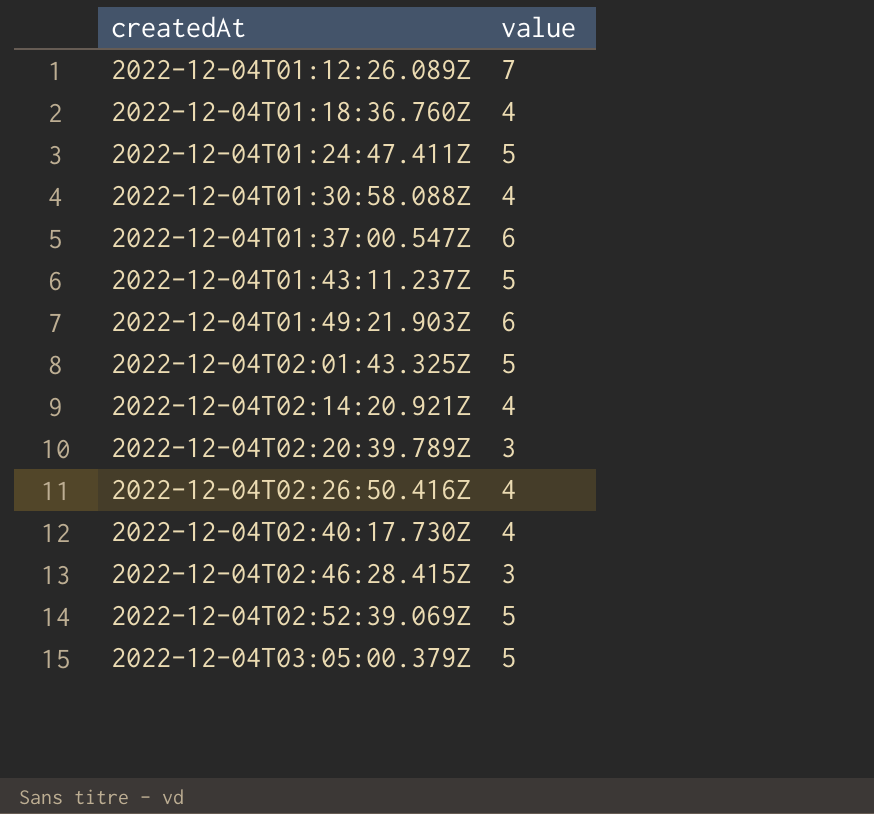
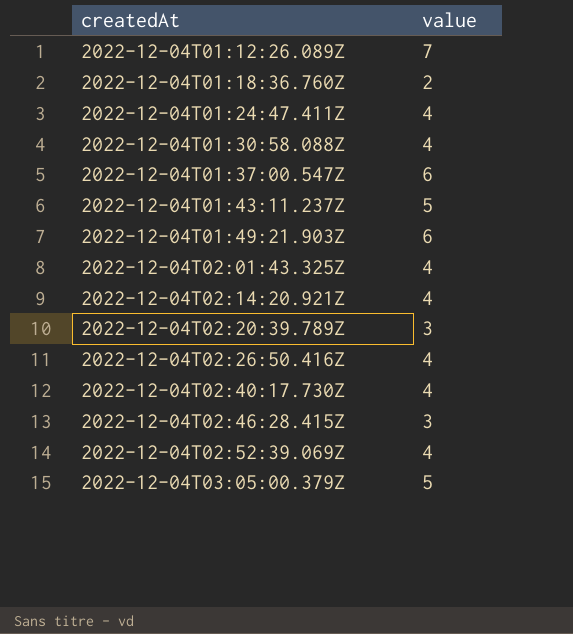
2022-12-04T01:18:36.760Z | value: 4 -> 2
2022-12-04T01:24:47.411Z | value: 5 -> 4
2022-12-04T02:01:43.325Z | value: 5 -> 4
2022-12-04T02:52:39.069Z | value: 5 -> 4

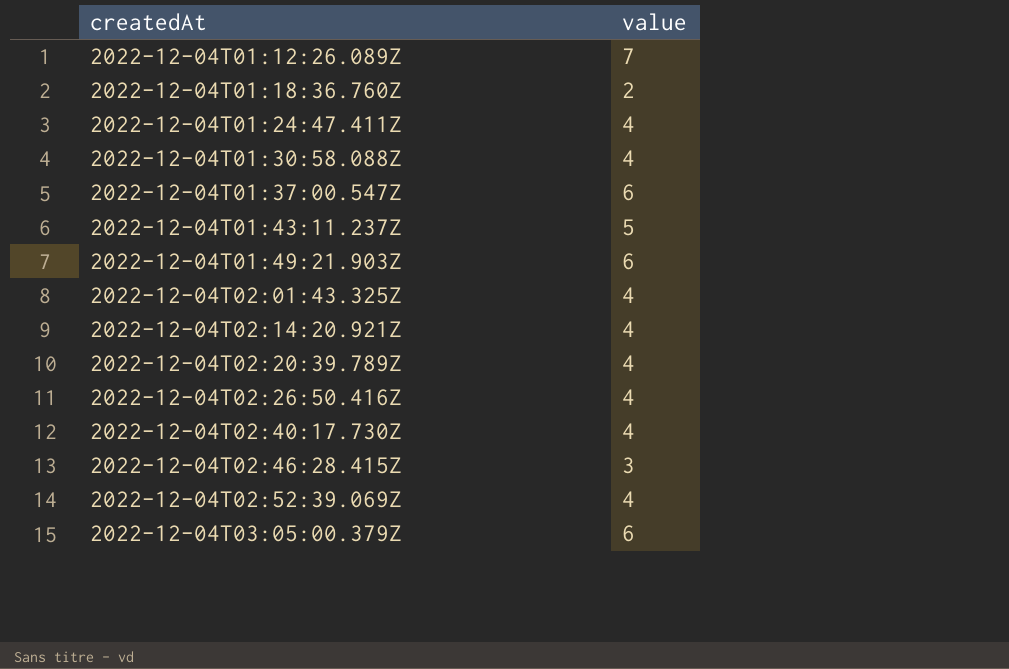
2022-12-04T02:20:39.789Z | value: 3 -> 4
2022-12-04T03:05:00.379Z | value: 5 -> 6

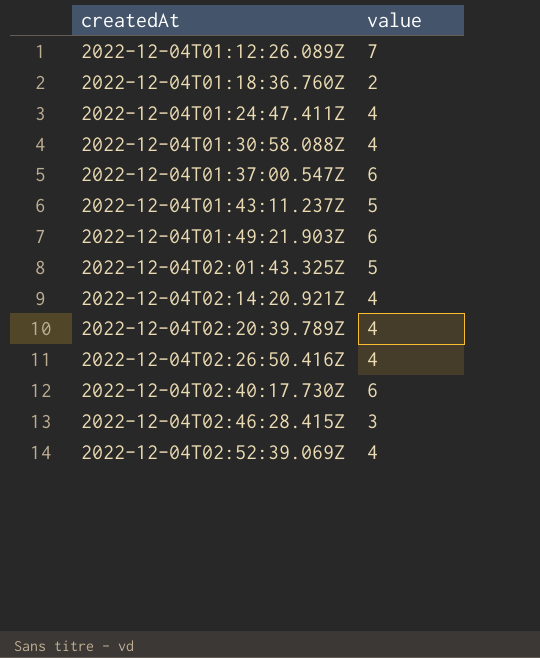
row 2022-12-04T03:05:00.379Z: 6 -> none
2022-12-04T02:01:43.325Z | value: 4 -> 5
2022-12-04T02:40:17.730Z | value: 4 -> 6

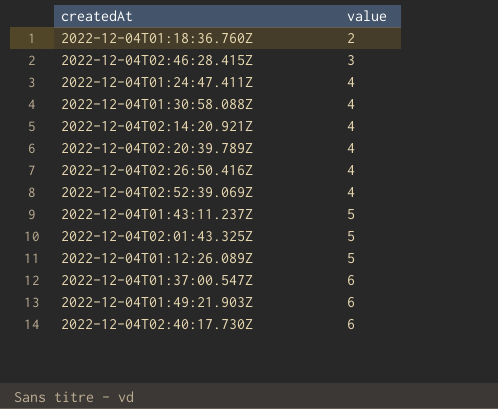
row order: createdAt ascending -> value ascending
2022-12-04T01:12:26.089Z | value: 7 -> 5

